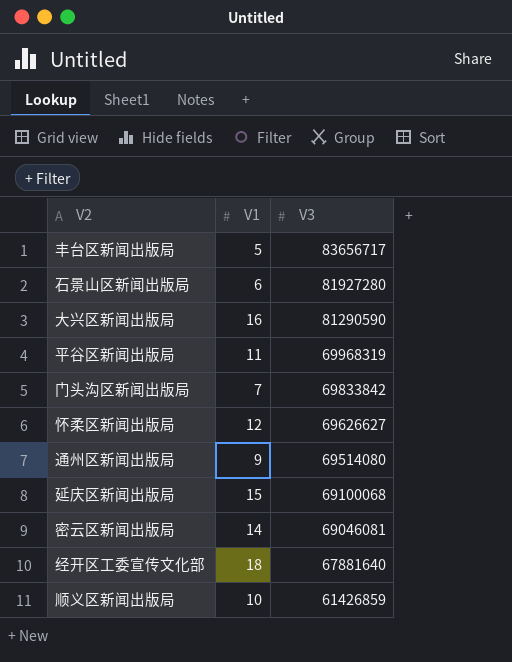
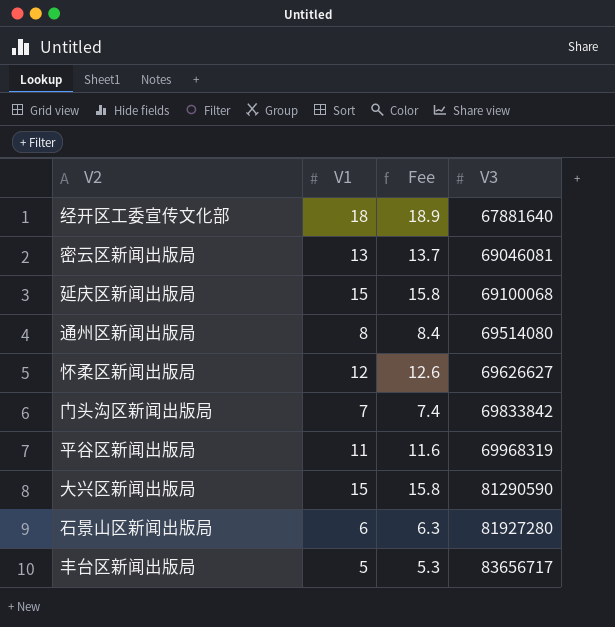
row order: V3 descending -> V3 ascending
column Fee | formula: none -> [V1] * 1.05
row 顺义区新闻出版局: 10 | 61426859 -> none
密云区新闻出版局 | V1: 14 -> 13
通州区新闻出版局 | V1: 9 -> 8
大兴区新闻出版局 | V1: 16 -> 15

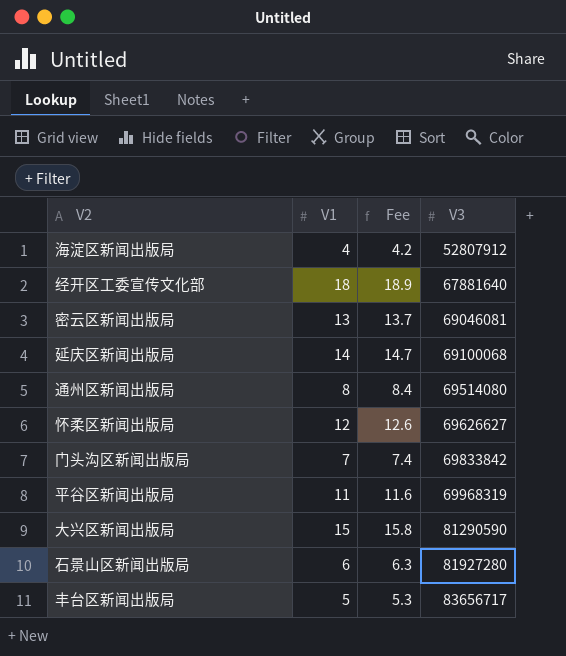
row 海淀区新闻出版局: none -> 4 | 4.2 | 52807912
延庆区新闻出版局 | V1: 15 -> 14
延庆区新闻出版局 | Fee: 15.8 -> 14.7

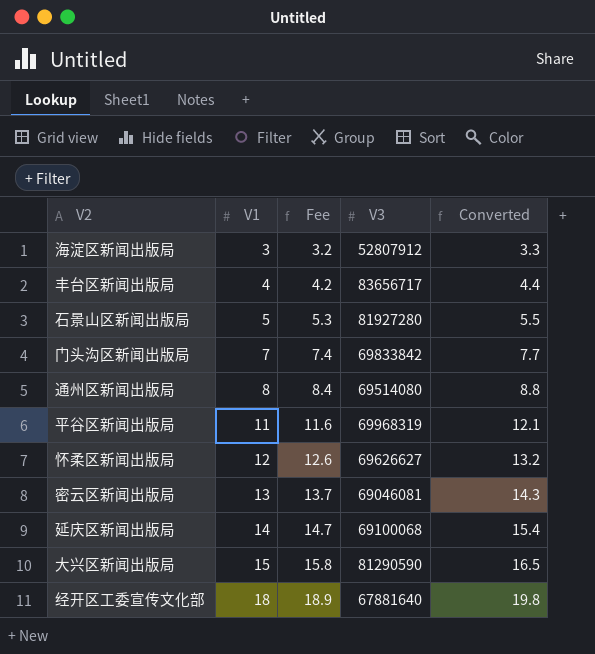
row order: V3 ascending -> V1 ascending
column Converted | formula: none -> [V1] * 1.1
海淀区新闻出版局 | V1: 4 -> 3
海淀区新闻出版局 | Fee: 4.2 -> 3.2
丰台区新闻出版局 | V1: 5 -> 4
丰台区新闻出版局 | Fee: 5.3 -> 4.2
石景山区新闻出版局 | V1: 6 -> 5
石景山区新闻出版局 | Fee: 6.3 -> 5.3

